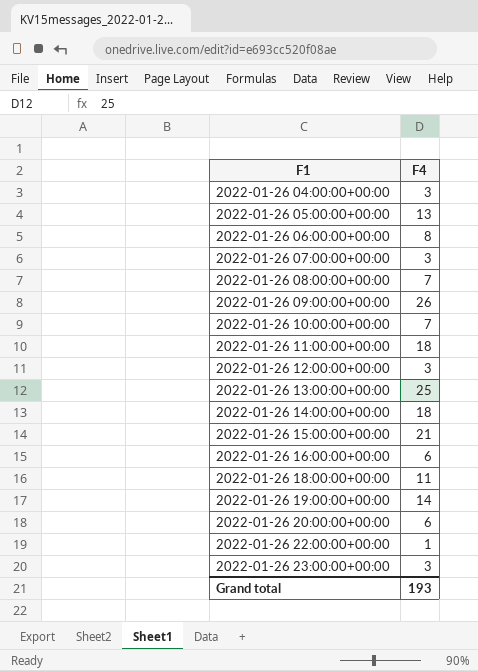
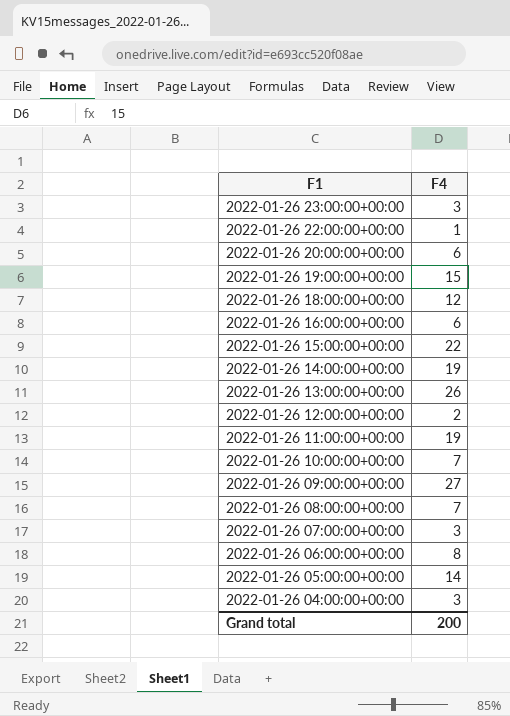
row order: F1 ascending -> F1 descending
2022-01-26 19:00:00+00:00 | F4: 14 -> 15
2022-01-26 18:00:00+00:00 | F4: 11 -> 12
2022-01-26 15:00:00+00:00 | F4: 21 -> 22
2022-01-26 14:00:00+00:00 | F4: 18 -> 19
2022-01-26 13:00:00+00:00 | F4: 25 -> 26
2022-01-26 12:00:00+00:00 | F4: 3 -> 2
2022-01-26 11:00:00+00:00 | F4: 18 -> 19
2022-01-26 09:00:00+00:00 | F4: 26 -> 27
2022-01-26 05:00:00+00:00 | F4: 13 -> 14
Grand total | F4: 193 -> 200

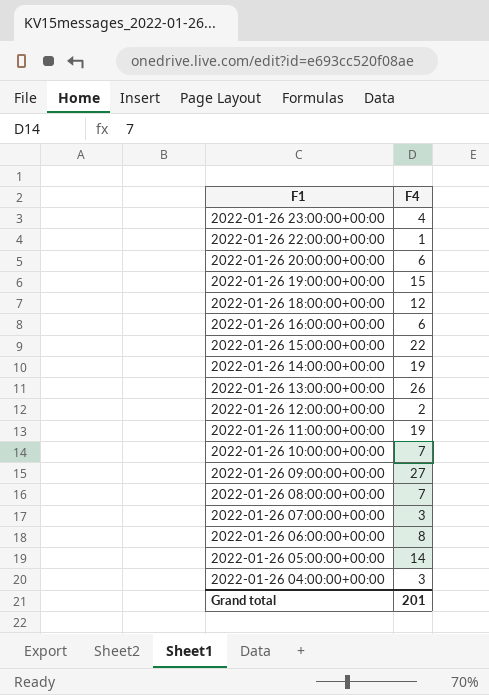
2022-01-26 23:00:00+00:00 | F4: 3 -> 4
Grand total | F4: 200 -> 201

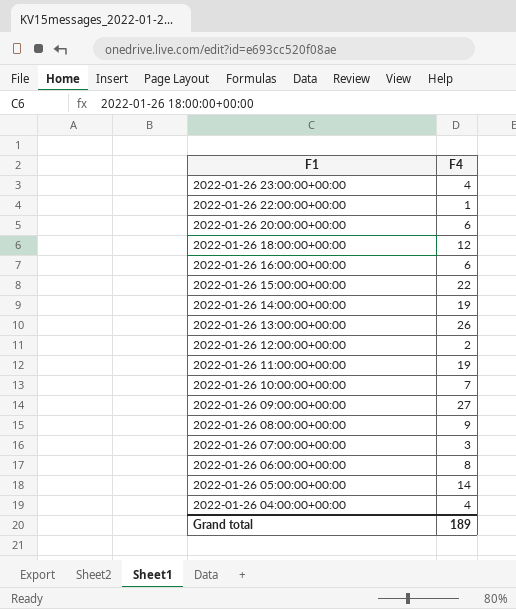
row 2022-01-26 19:00:00+00:00: 15 -> none
2022-01-26 08:00:00+00:00 | F4: 7 -> 9
2022-01-26 04:00:00+00:00 | F4: 3 -> 4
Grand total | F4: 201 -> 189

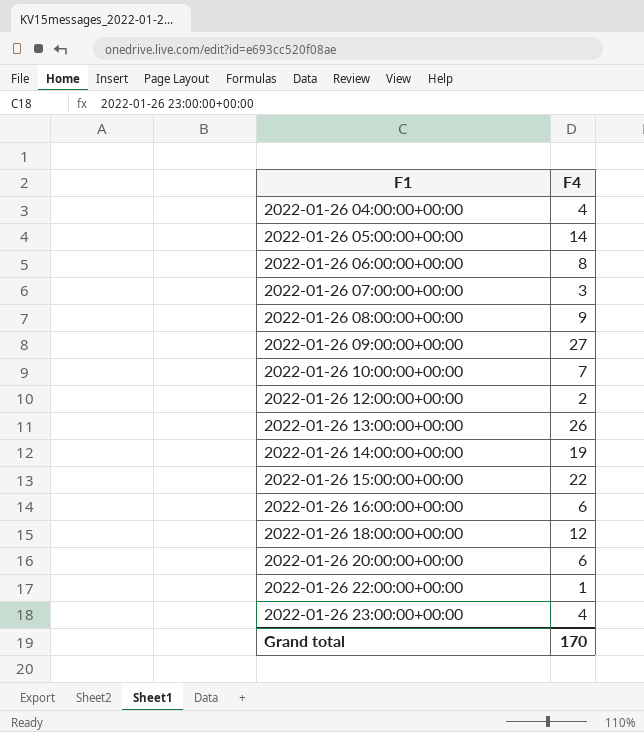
row order: F1 descending -> F1 ascending
row 2022-01-26 11:00:00+00:00: 19 -> none
Grand total | F4: 189 -> 170

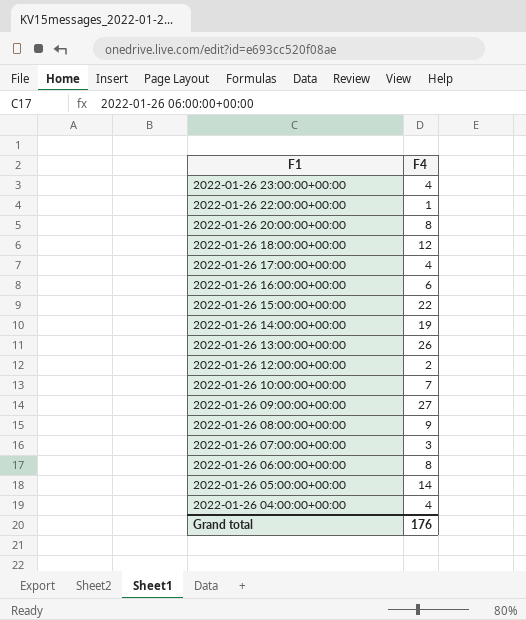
row order: F1 ascending -> F1 descending
2022-01-26 20:00:00+00:00 | F4: 6 -> 8
row 2022-01-26 17:00:00+00:00: none -> 4
Grand total | F4: 170 -> 176

